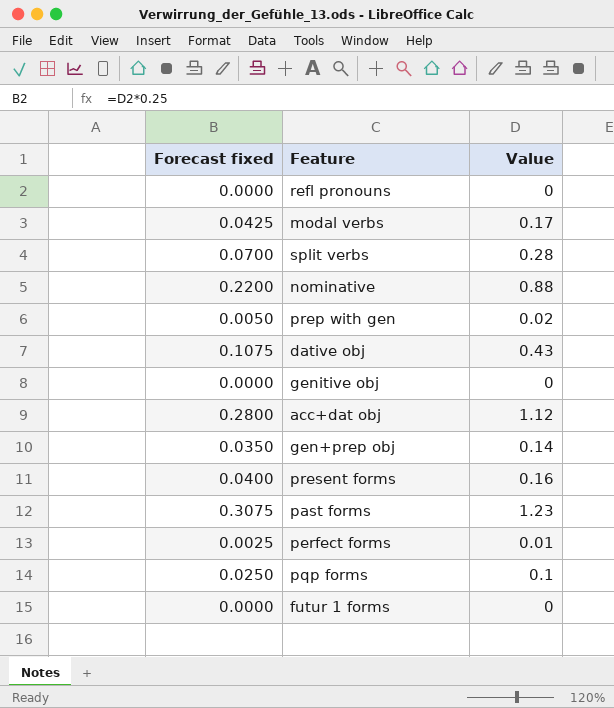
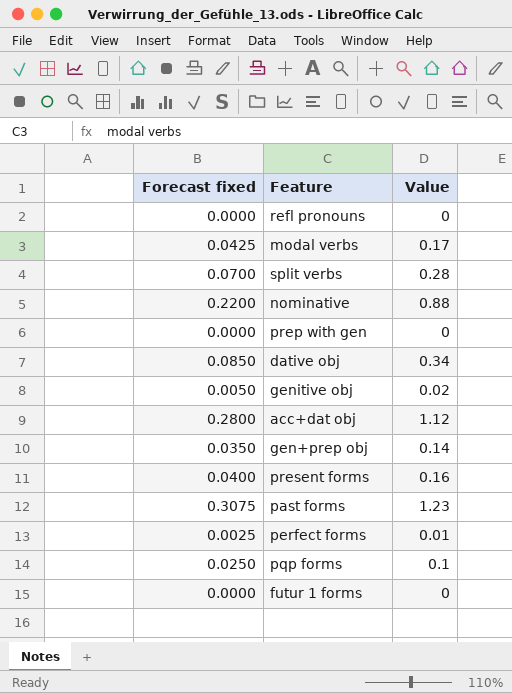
prep with gen | Forecast fixed: 0.0050 -> 0.0000
prep with gen | Value: 0.02 -> 0
dative obj | Forecast fixed: 0.1075 -> 0.0850
dative obj | Value: 0.43 -> 0.34
genitive obj | Forecast fixed: 0.0000 -> 0.0050
genitive obj | Value: 0 -> 0.02

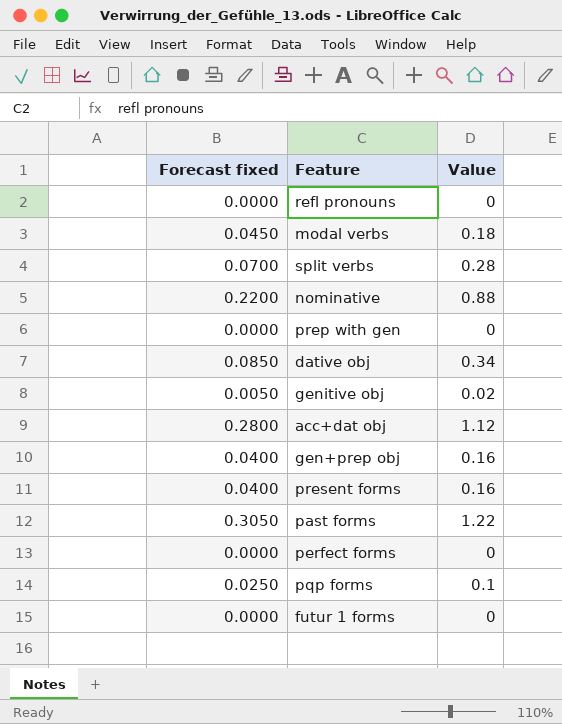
modal verbs | Forecast fixed: 0.0425 -> 0.0450
modal verbs | Value: 0.17 -> 0.18
gen+prep obj | Forecast fixed: 0.0350 -> 0.0400
gen+prep obj | Value: 0.14 -> 0.16
past forms | Forecast fixed: 0.3075 -> 0.3050
past forms | Value: 1.23 -> 1.22
perfect forms | Forecast fixed: 0.0025 -> 0.0000
perfect forms | Value: 0.01 -> 0

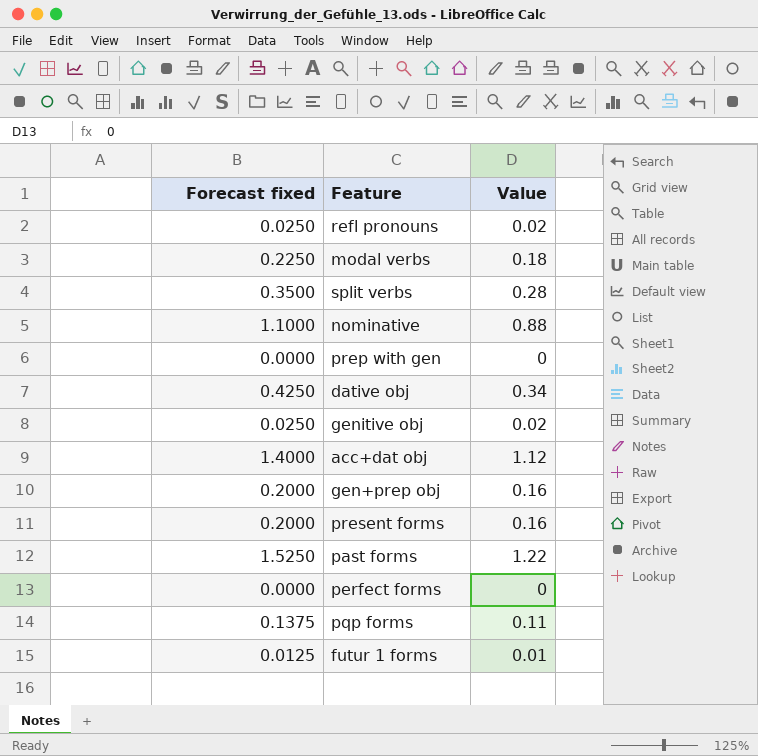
column Forecast fixed | formula: [Value] * 0.25 -> [Value] * 1.25
refl pronouns | Value: 0 -> 0.02
pqp forms | Value: 0.1 -> 0.11
futur 1 forms | Value: 0 -> 0.01

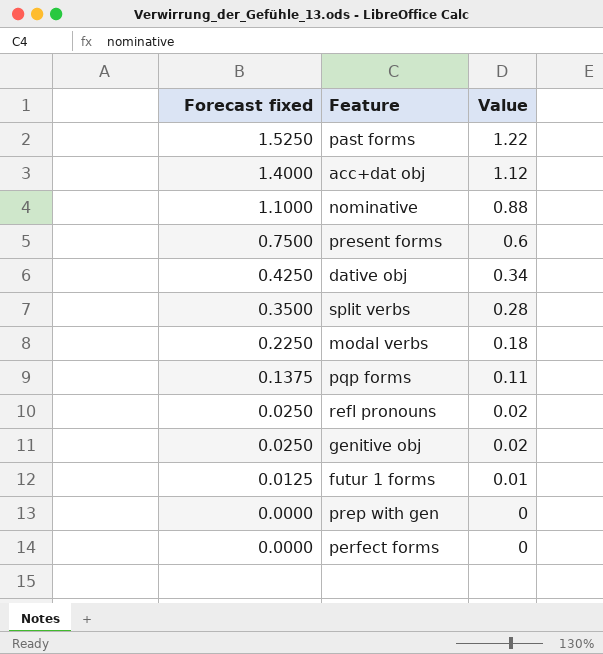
row order: none -> Forecast fixed descending
row gen+prep obj: 0.2000 | 0.16 -> none
present forms | Forecast fixed: 0.2000 -> 0.7500
present forms | Value: 0.16 -> 0.6

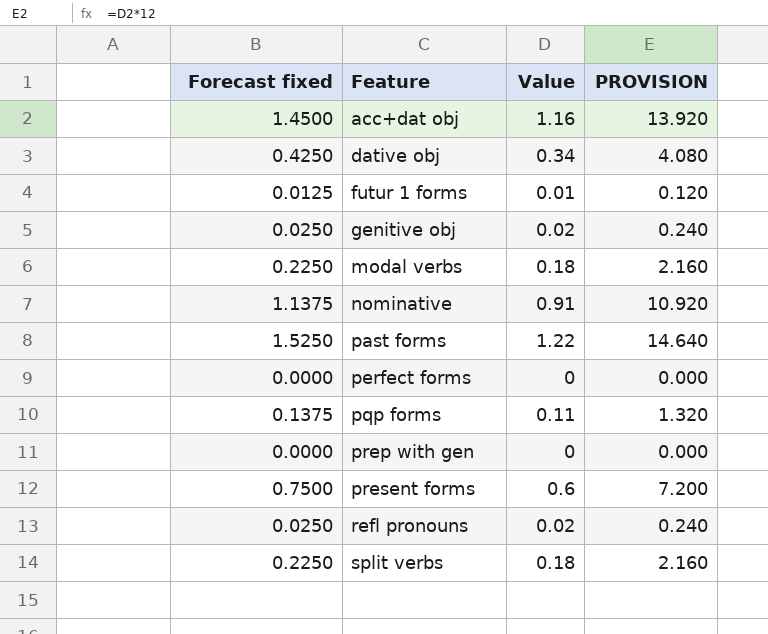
row order: Forecast fixed descending -> Feature ascending
column PROVISION | formula: none -> [Value] * 12
acc+dat obj | Forecast fixed: 1.4000 -> 1.4500
acc+dat obj | Value: 1.12 -> 1.16
nominative | Forecast fixed: 1.1000 -> 1.1375
nominative | Value: 0.88 -> 0.91
split verbs | Forecast fixed: 0.3500 -> 0.2250
split verbs | Value: 0.28 -> 0.18

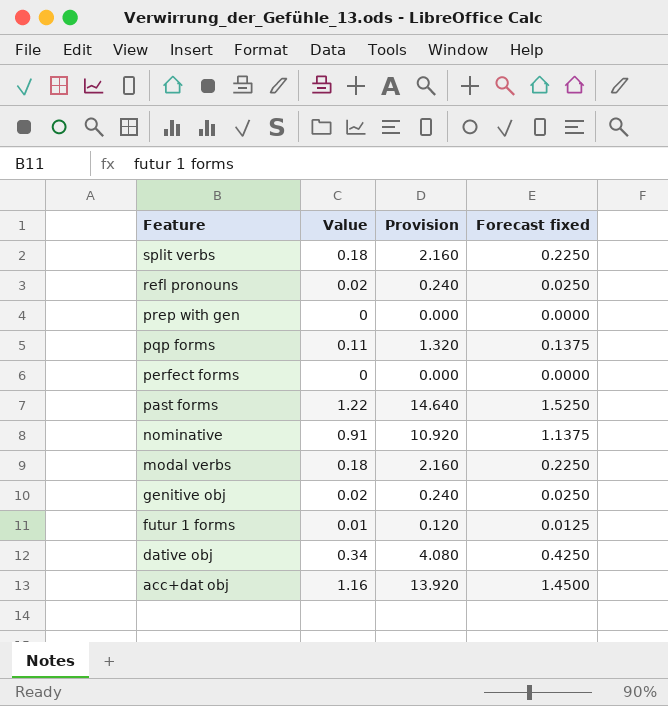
row order: Feature ascending -> Feature descending
column name: PROVISION -> Provision
column Forecast fixed | position: 1 -> 4
row present forms: 0.7500 | 0.6 | 7.200 -> none

